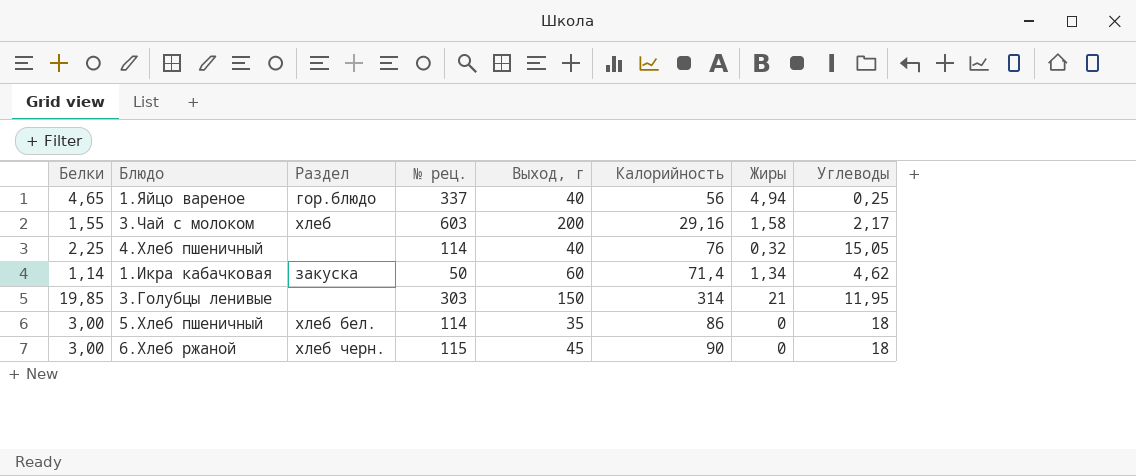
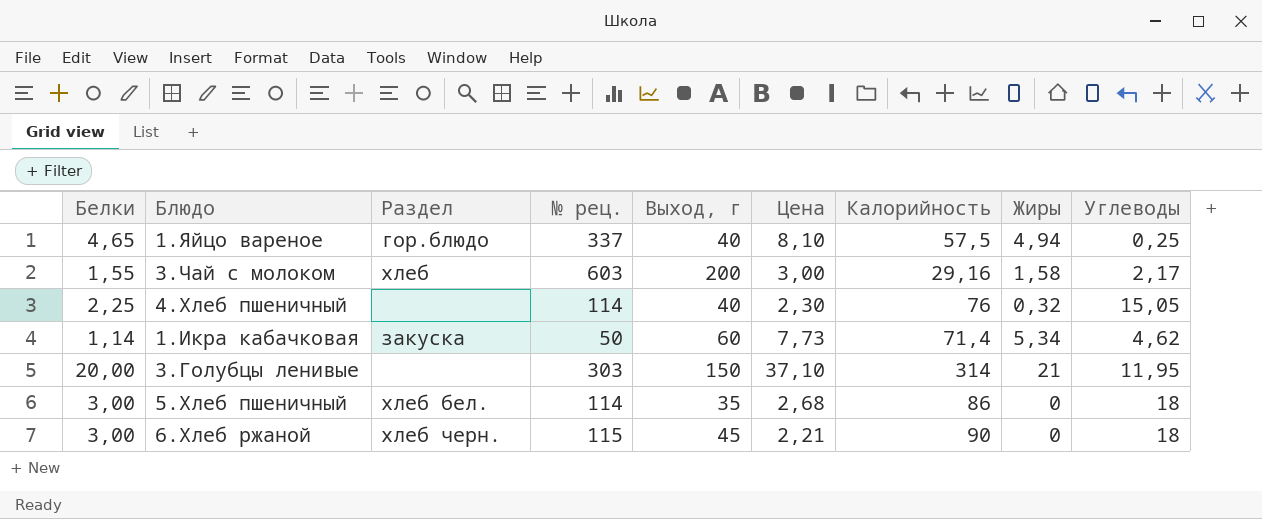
column Цена | position: none -> 6
1.Яйцо вареное | Калорийность: 56 -> 57,5
1.Икра кабачковая | Жиры: 1,34 -> 5,34
3.Голубцы ленивые | Белки: 19,85 -> 20,00

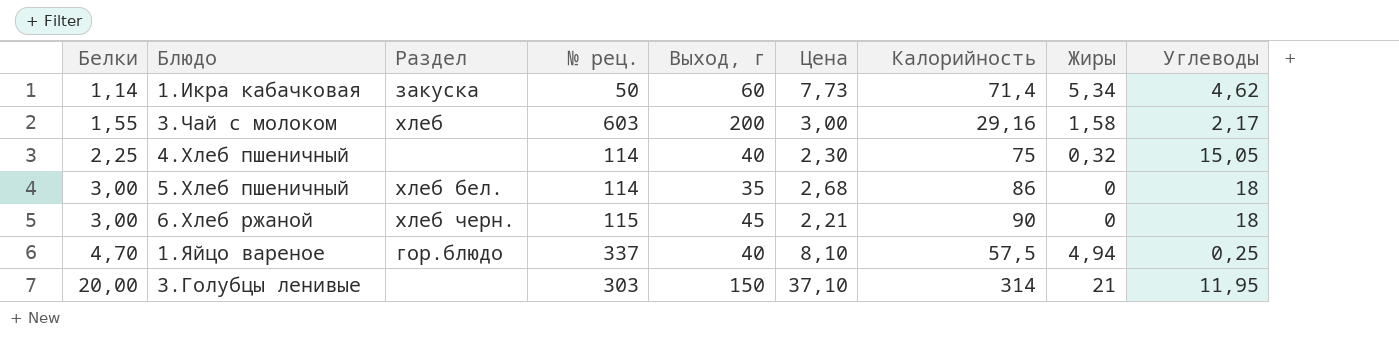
row order: none -> Белки ascending
4.Хлеб пшеничный | Калорийность: 76 -> 75
1.Яйцо вареное | Белки: 4,65 -> 4,70

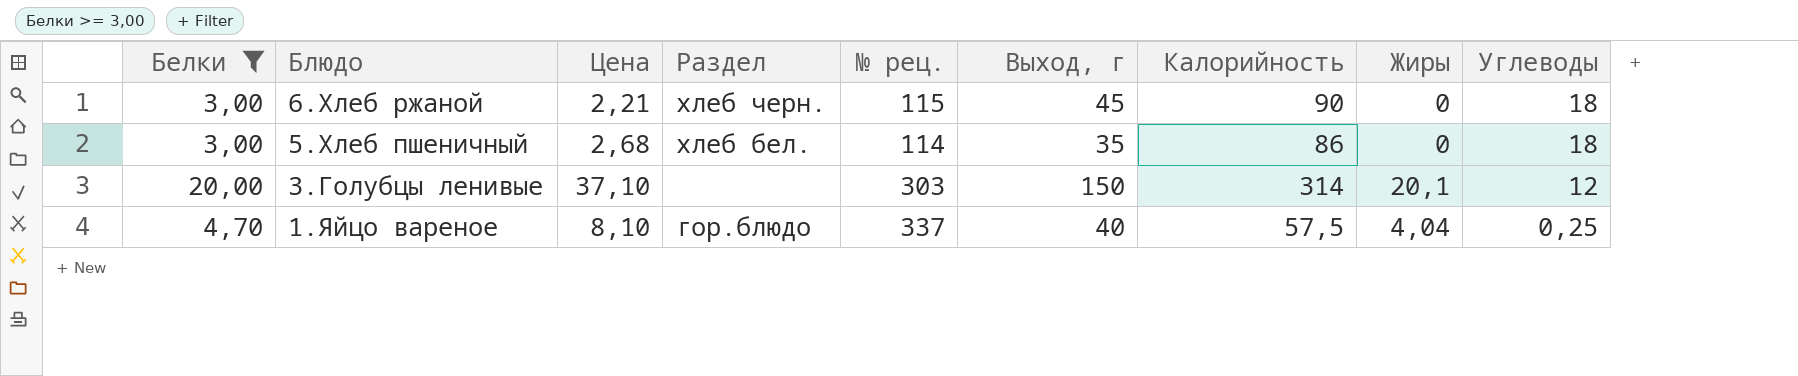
filter: none -> Белки >= 3,00
row order: Белки ascending -> Блюдо descending
column Цена | position: 6 -> 3
3.Голубцы ленивые | Жиры: 21 -> 20,1
3.Голубцы ленивые | Углеводы: 11,95 -> 12
1.Яйцо вареное | Жиры: 4,94 -> 4,04

